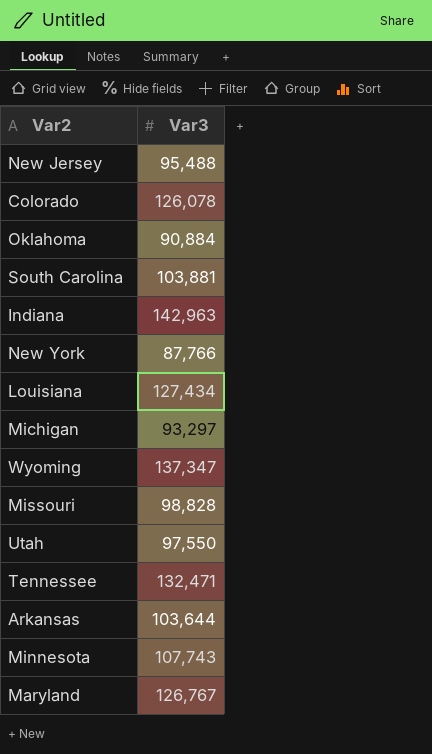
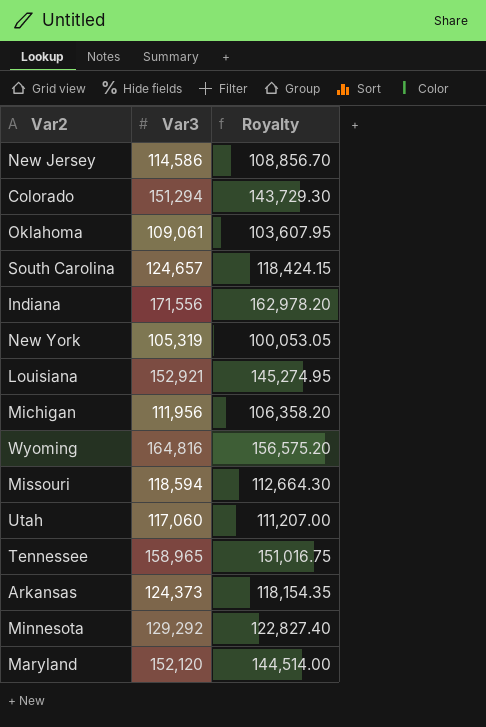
column Royalty | formula: none -> [Var3] * 0.95
New Jersey | Var3: 95,488 -> 114,586
Colorado | Var3: 126,078 -> 151,294
Oklahoma | Var3: 90,884 -> 109,061
South Carolina | Var3: 103,881 -> 124,657
Indiana | Var3: 142,963 -> 171,556
New York | Var3: 87,766 -> 105,319
Louisiana | Var3: 127,434 -> 152,921
Michigan | Var3: 93,297 -> 111,956
Wyoming | Var3: 137,347 -> 164,816
Missouri | Var3: 98,828 -> 118,594
Utah | Var3: 97,550 -> 117,060
Tennessee | Var3: 132,471 -> 158,965
Arkansas | Var3: 103,644 -> 124,373
Minnesota | Var3: 107,743 -> 129,292
Maryland | Var3: 126,767 -> 152,120

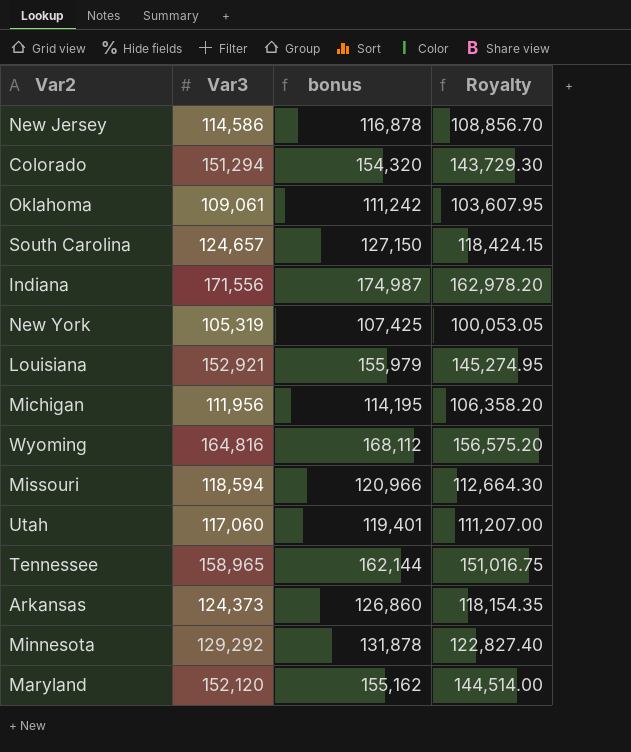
column bonus | formula: none -> [Var3] * 1.02

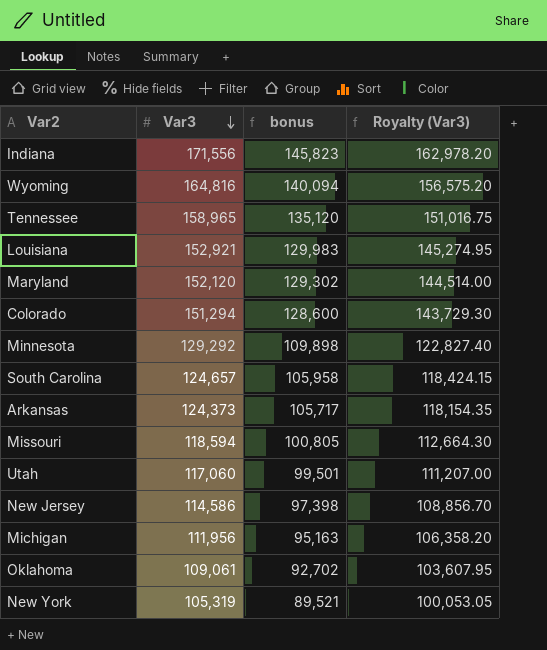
row order: none -> Var3 descending
column bonus | formula: [Var3] * 1.02 -> [Var3] * 0.85
column name: Royalty -> Royalty (Var3)

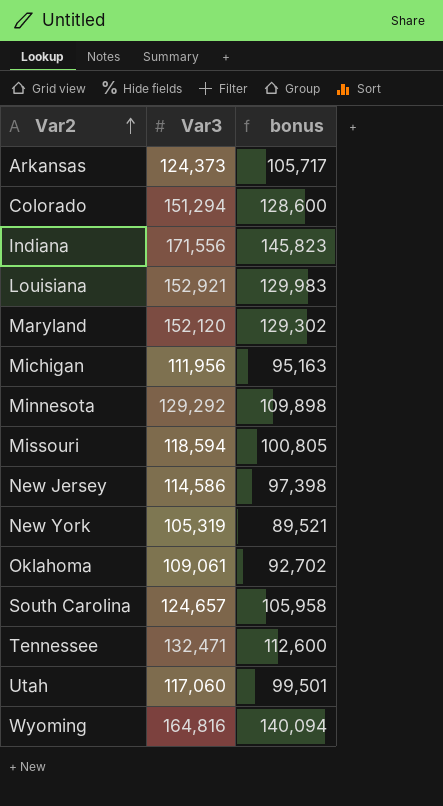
row order: Var3 descending -> Var2 ascending
column Royalty (Var3) | formula: [Var3] * 0.95 -> none
Tennessee | Var3: 158,965 -> 132,471
Tennessee | bonus: 135,120 -> 112,600

